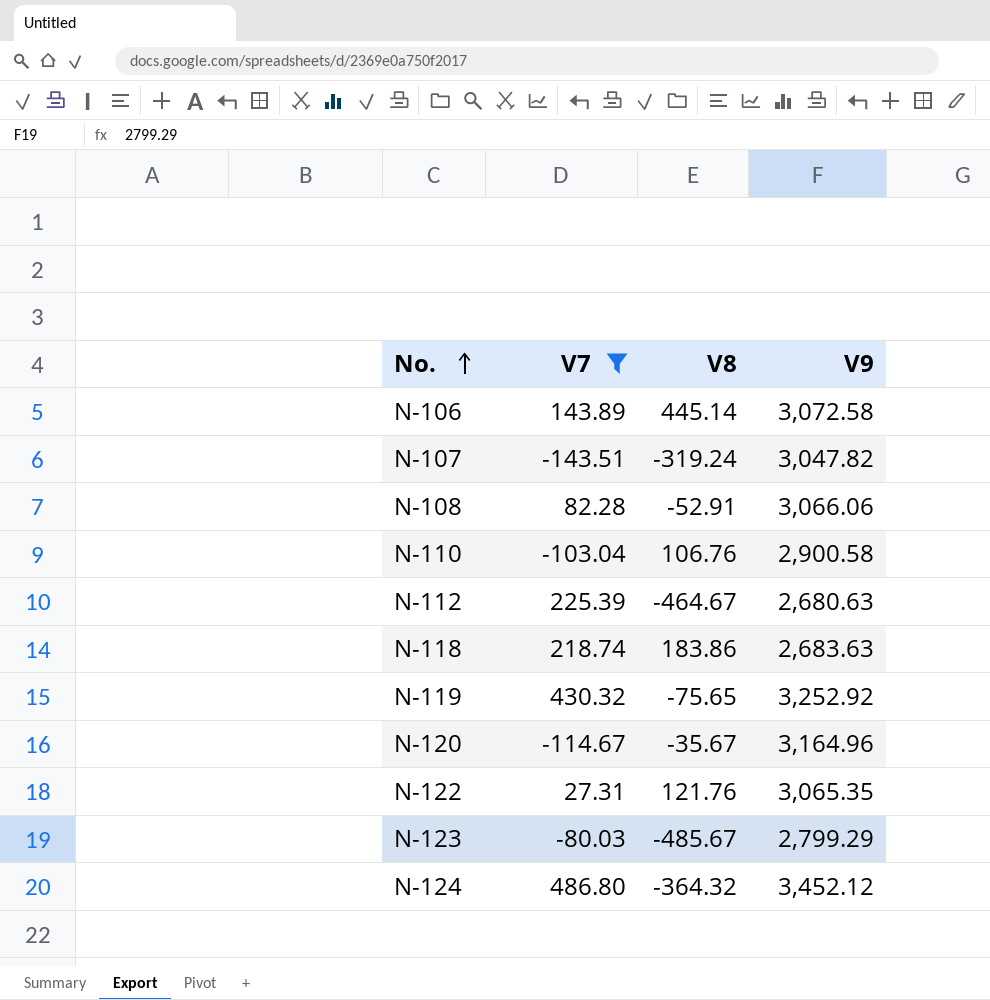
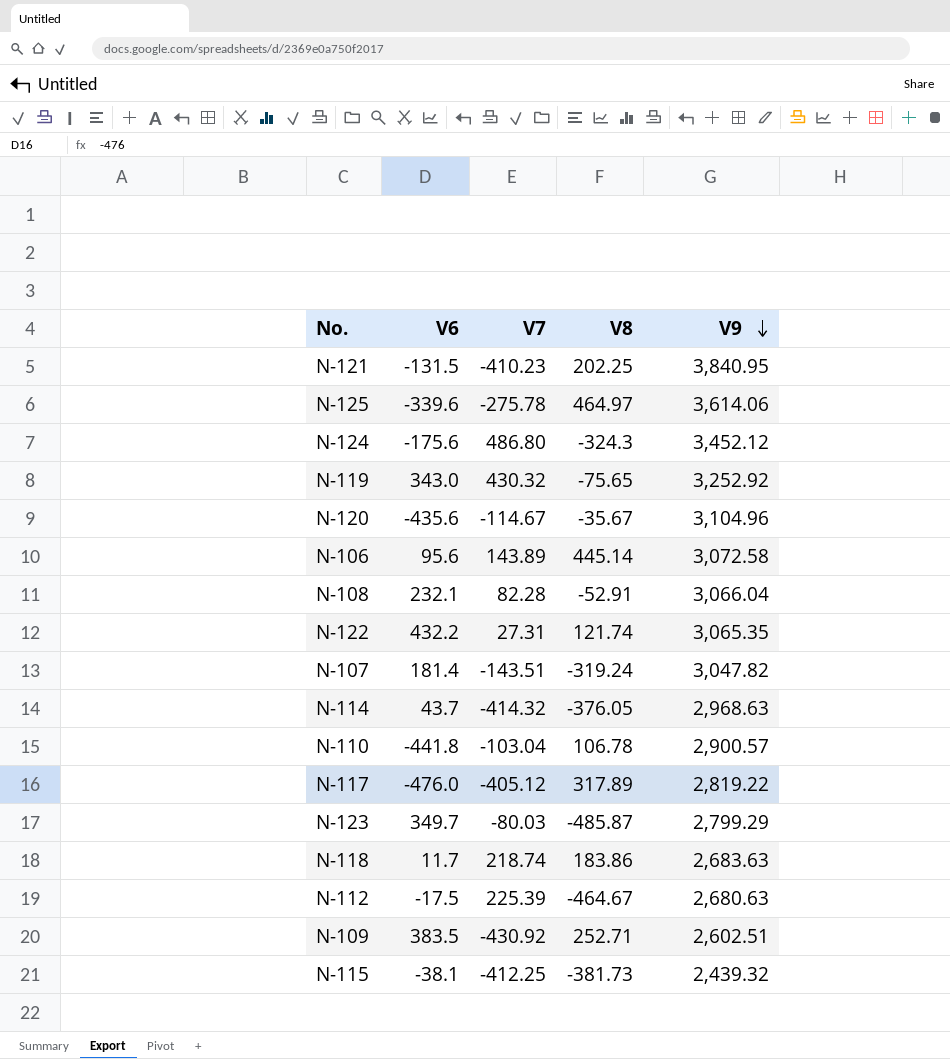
filter: V7 >= -143.51 -> none
row order: No. ascending -> V9 descending
column V6 | position: none -> 2
N-124 | V8: -364.32 -> -324.3
N-120 | V9: 3,164.96 -> 3,104.96
N-108 | V9: 3,066.06 -> 3,066.04
N-122 | V8: 121.76 -> 121.74
N-110 | V8: 106.76 -> 106.78
N-110 | V9: 2,900.58 -> 2,900.57
N-123 | V8: -485.67 -> -485.87

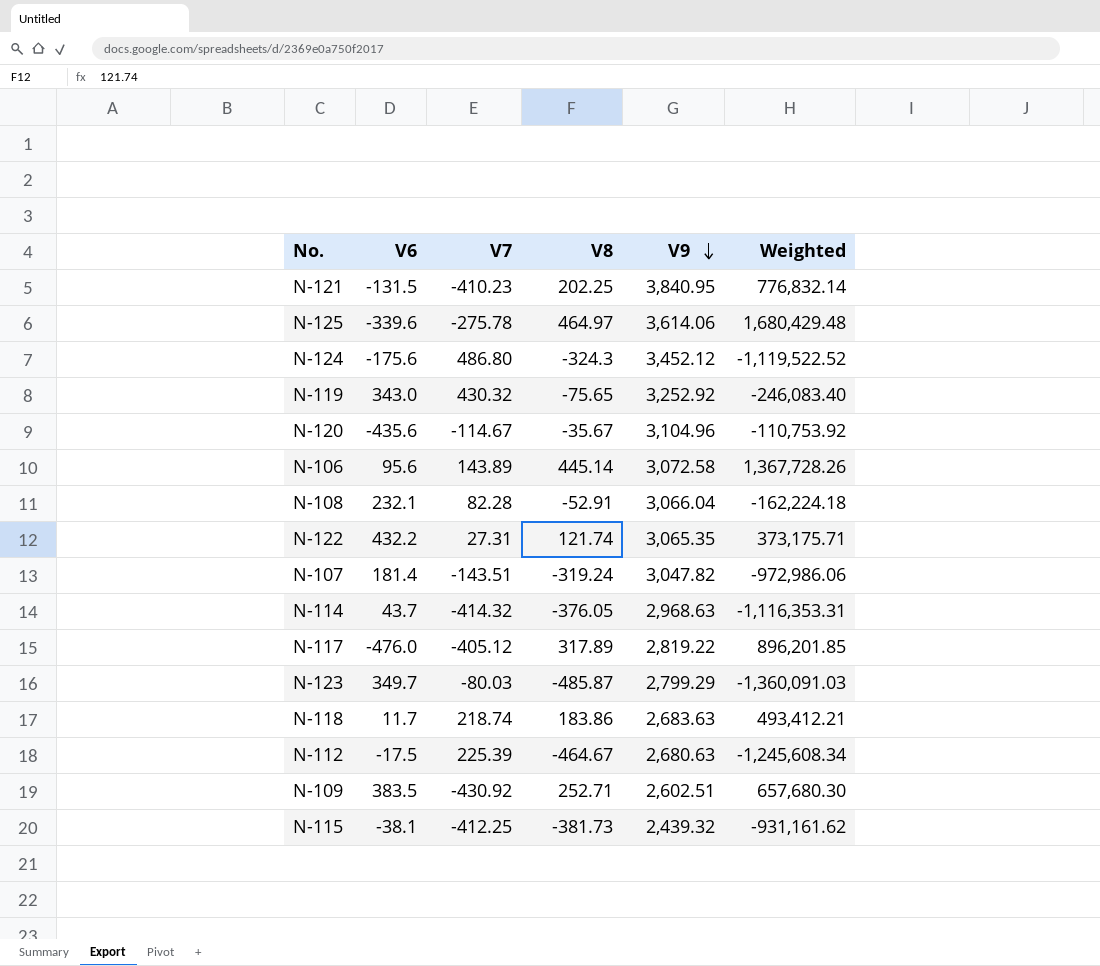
column Weighted | formula: none -> [V8] * [V9]
row N-110: -441.8 | -103.04 | 106.78 | 2,900.57 -> none

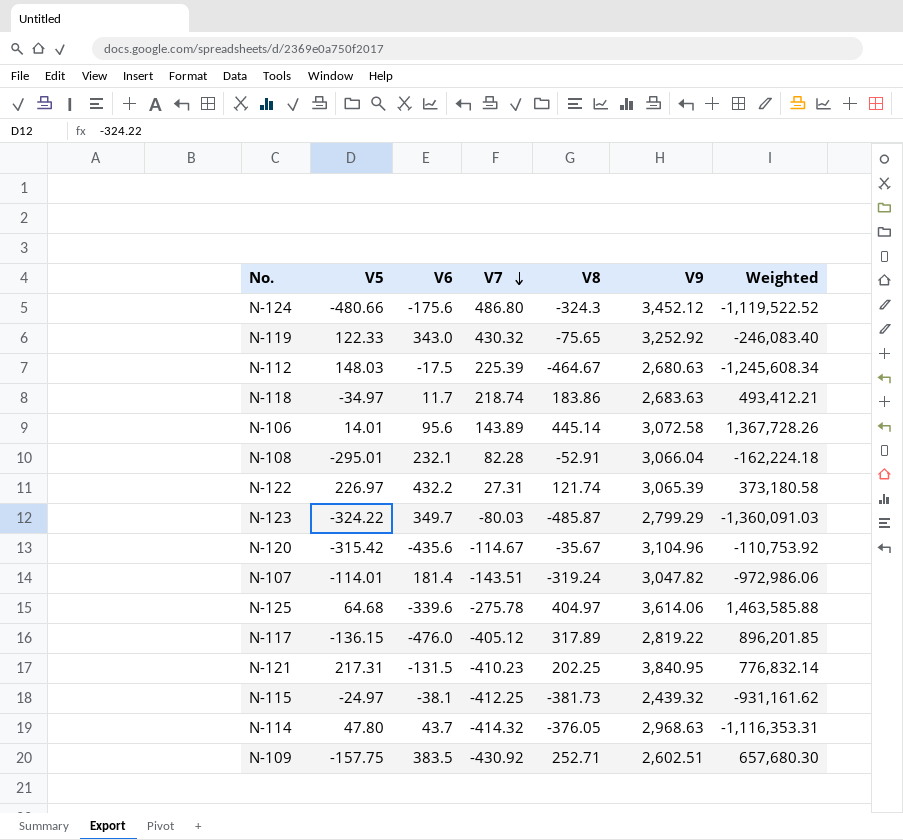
row order: V9 descending -> V7 descending
column V5 | position: none -> 2
N-122 | V9: 3,065.35 -> 3,065.39
N-122 | Weighted: 373,175.71 -> 373,180.58
N-125 | V8: 464.97 -> 404.97
N-125 | Weighted: 1,680,429.48 -> 1,463,585.88

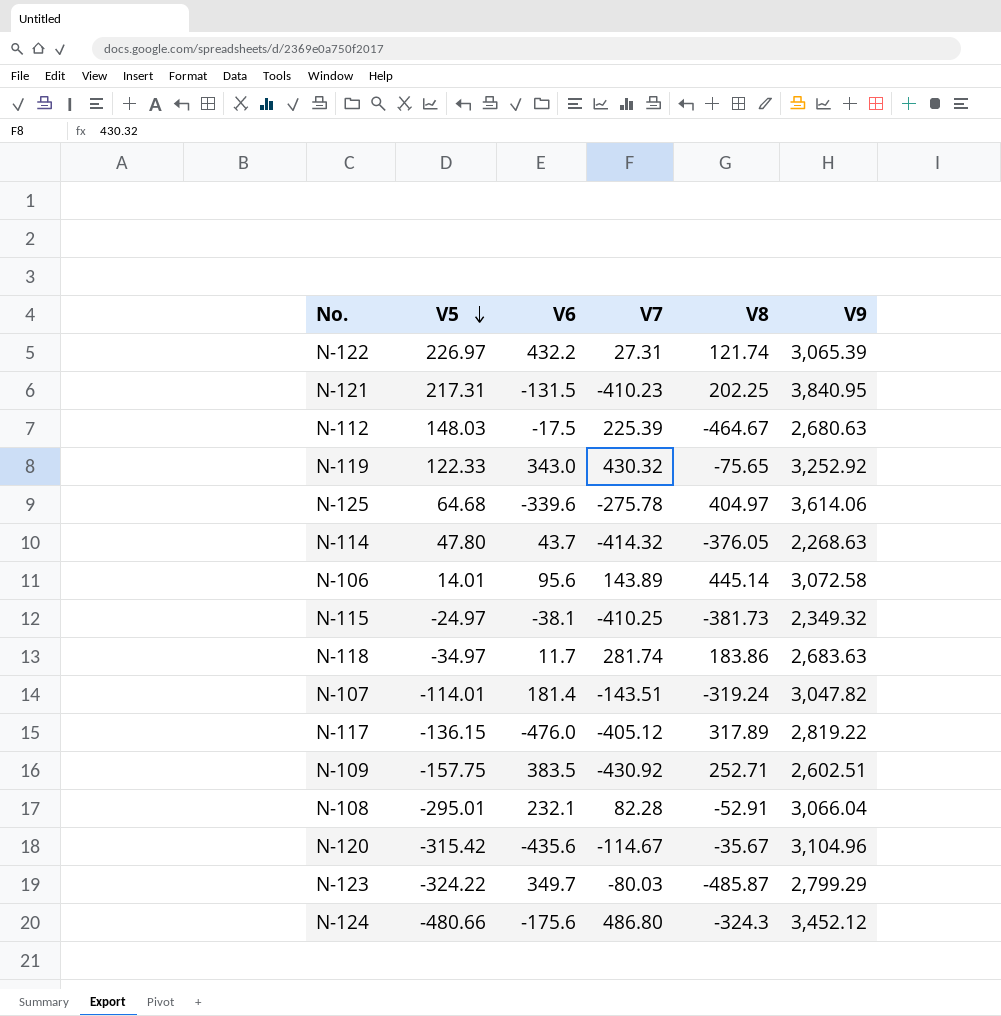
row order: V7 descending -> V5 descending
column Weighted | formula: [V8] * [V9] -> none
N-114 | V9: 2,968.63 -> 2,268.63
N-115 | V7: -412.25 -> -410.25
N-115 | V9: 2,439.32 -> 2,349.32
N-118 | V7: 218.74 -> 281.74

